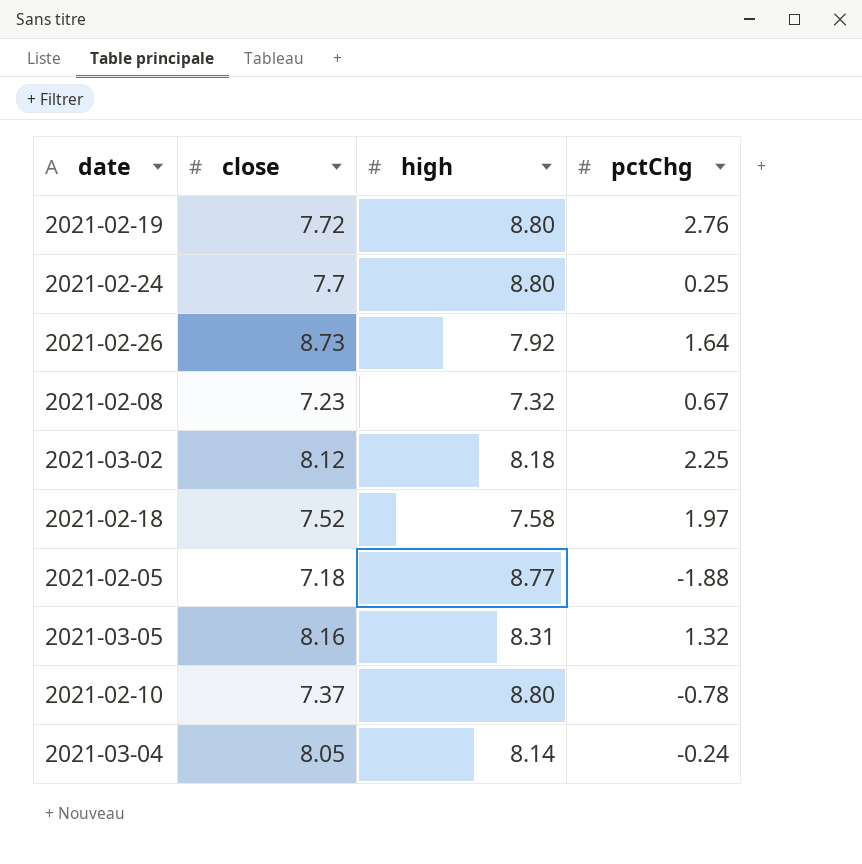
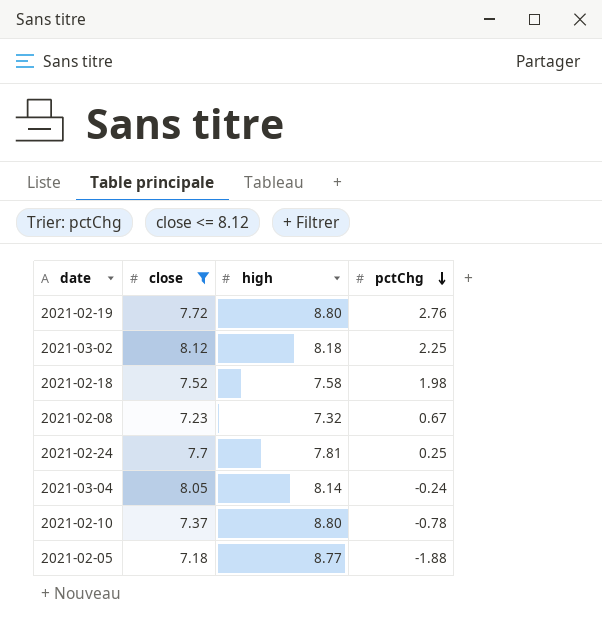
filter: none -> close <= 8.12
row order: none -> pctChg descending
2021-02-18 | pctChg: 1.97 -> 1.98
2021-02-24 | high: 8.80 -> 7.81

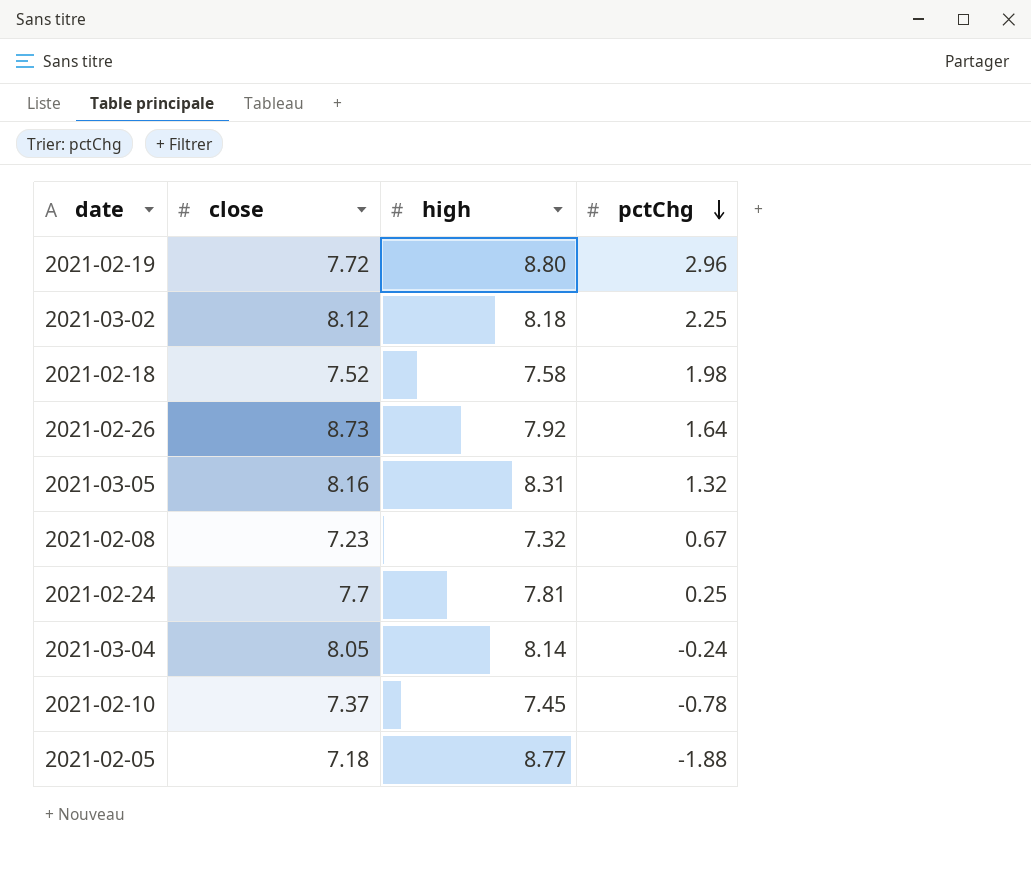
filter: close <= 8.12 -> none
2021-02-19 | pctChg: 2.76 -> 2.96
2021-02-10 | high: 8.80 -> 7.45

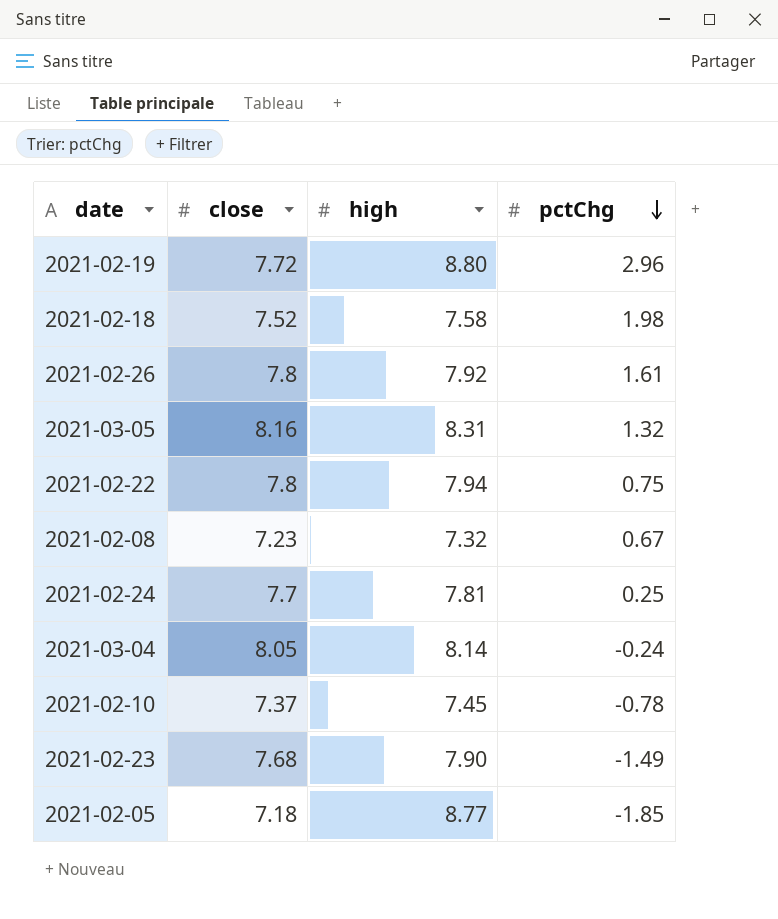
row 2021-03-02: 8.12 | 8.18 | 2.25 -> none
2021-02-26 | close: 8.73 -> 7.8
2021-02-26 | pctChg: 1.64 -> 1.61
row 2021-02-22: none -> 7.8 | 7.94 | 0.75
row 2021-02-23: none -> 7.68 | 7.90 | -1.49
2021-02-05 | pctChg: -1.88 -> -1.85

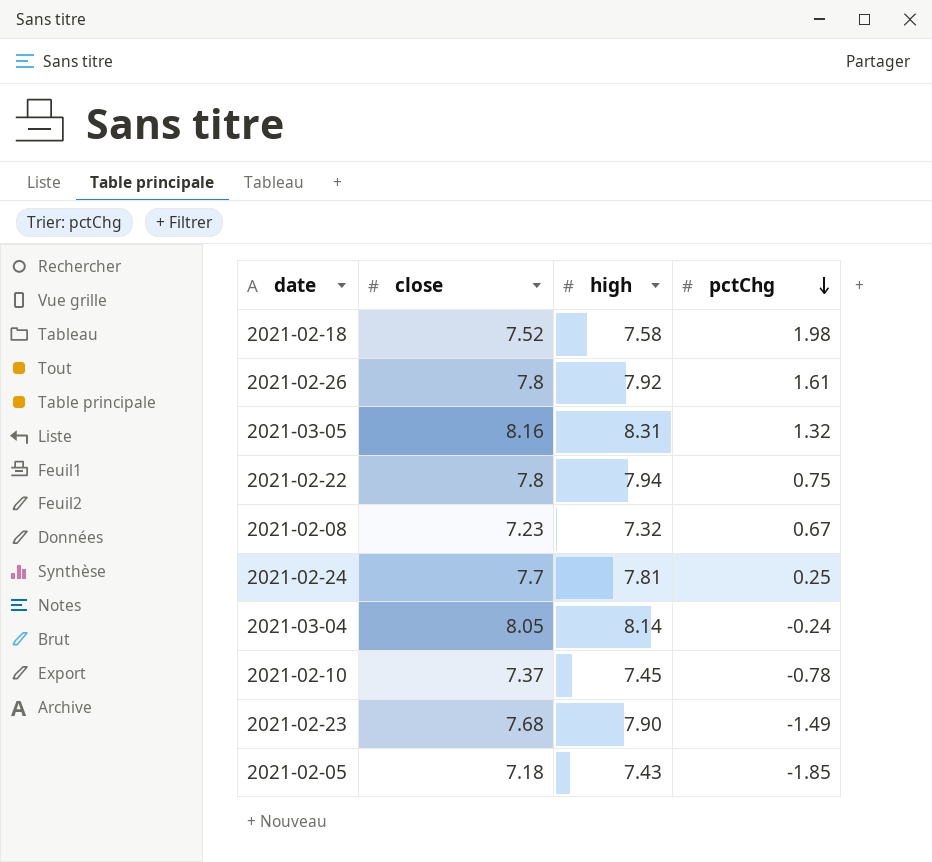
row 2021-02-19: 7.72 | 8.80 | 2.96 -> none
2021-02-05 | high: 8.77 -> 7.43

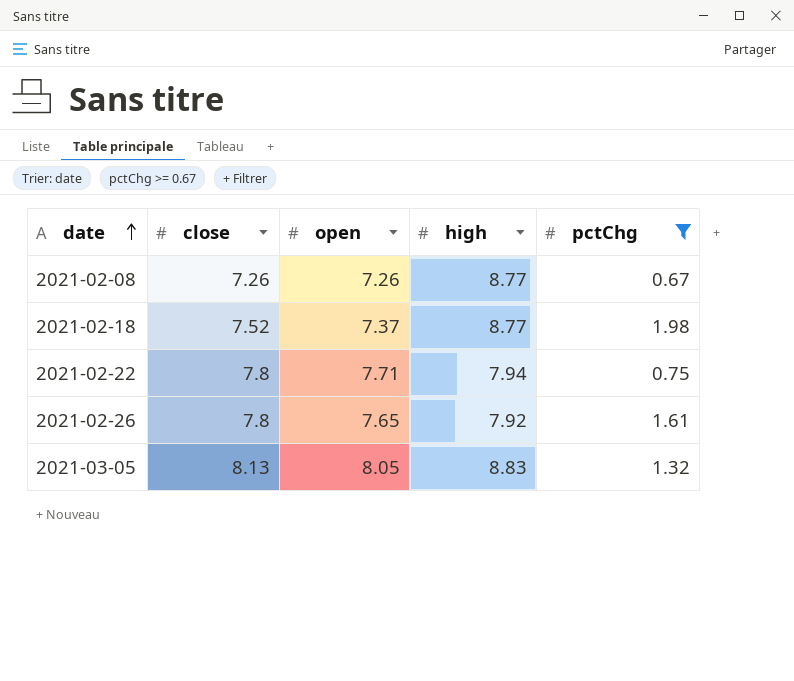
filter: none -> pctChg >= 0.67
row order: pctChg descending -> date ascending
column open | position: none -> 3
2021-02-08 | close: 7.23 -> 7.26
2021-02-08 | high: 7.32 -> 8.77
2021-02-18 | high: 7.58 -> 8.77
2021-03-05 | close: 8.16 -> 8.13
2021-03-05 | high: 8.31 -> 8.83

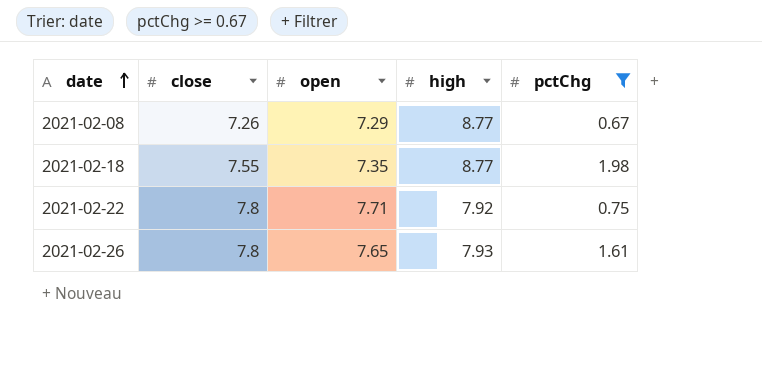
row 2021-03-05: 8.13 | 8.05 | 8.83 | 1.32 -> none
2021-02-08 | open: 7.26 -> 7.29
2021-02-18 | close: 7.52 -> 7.55
2021-02-18 | open: 7.37 -> 7.35
2021-02-22 | high: 7.94 -> 7.92
2021-02-26 | high: 7.92 -> 7.93

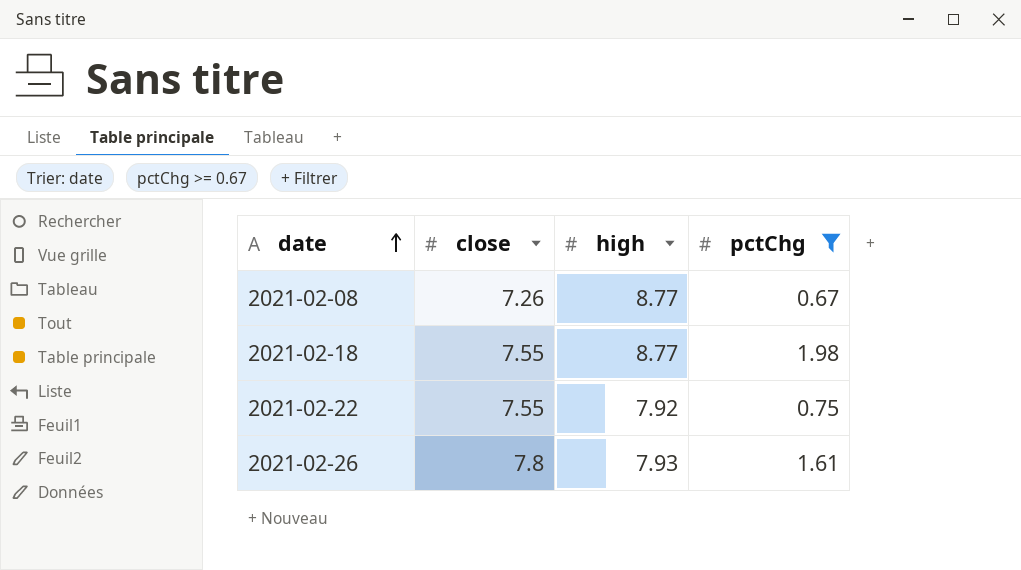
column open | position: 3 -> none
2021-02-22 | close: 7.8 -> 7.55

